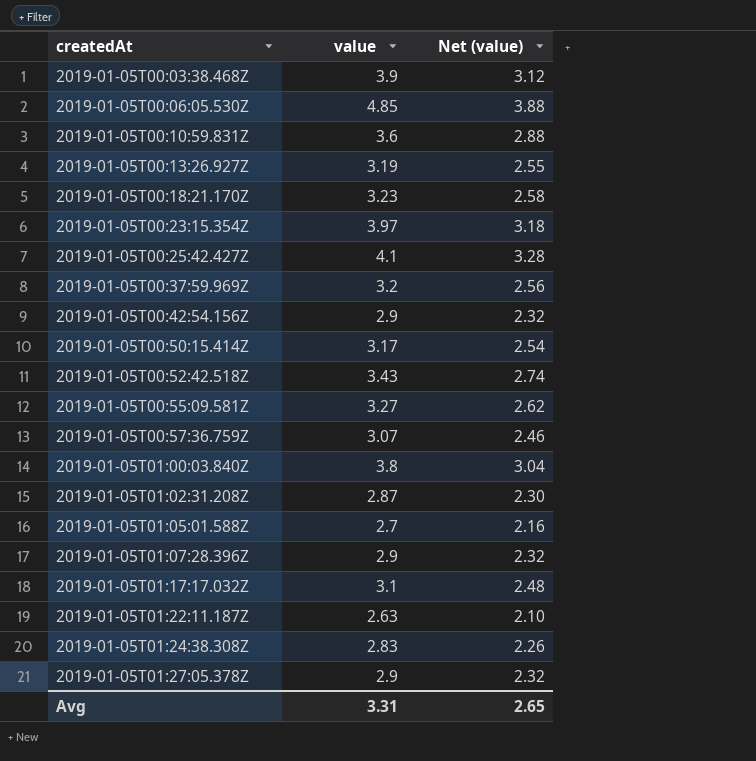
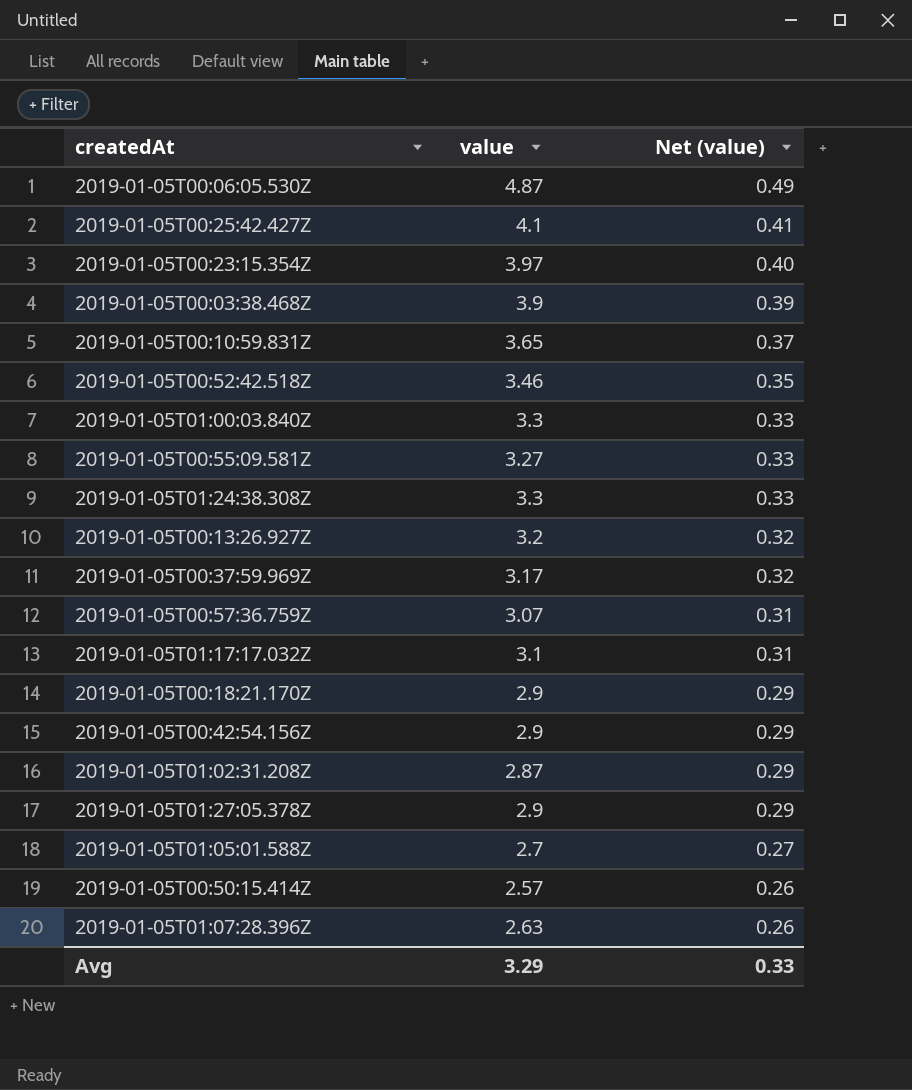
row order: createdAt ascending -> Net (value) descending
column Net (value) | formula: [value] * 0.8 -> [value] * 0.1
row 2019-01-05T01:22:11.187Z: 2.63 | 2.10 -> none
2019-01-05T00:06:05.530Z | value: 4.85 -> 4.87
2019-01-05T00:10:59.831Z | value: 3.6 -> 3.65
2019-01-05T00:52:42.518Z | value: 3.43 -> 3.46
2019-01-05T01:00:03.840Z | value: 3.8 -> 3.3
2019-01-05T01:24:38.308Z | value: 2.83 -> 3.3
2019-01-05T00:13:26.927Z | value: 3.19 -> 3.2
2019-01-05T00:37:59.969Z | value: 3.2 -> 3.17
2019-01-05T00:18:21.170Z | value: 3.23 -> 2.9
2019-01-05T00:50:15.414Z | value: 3.17 -> 2.57
2019-01-05T01:07:28.396Z | value: 2.9 -> 2.63
Avg | value: 3.31 -> 3.29
Avg | Net (value): 2.65 -> 0.33

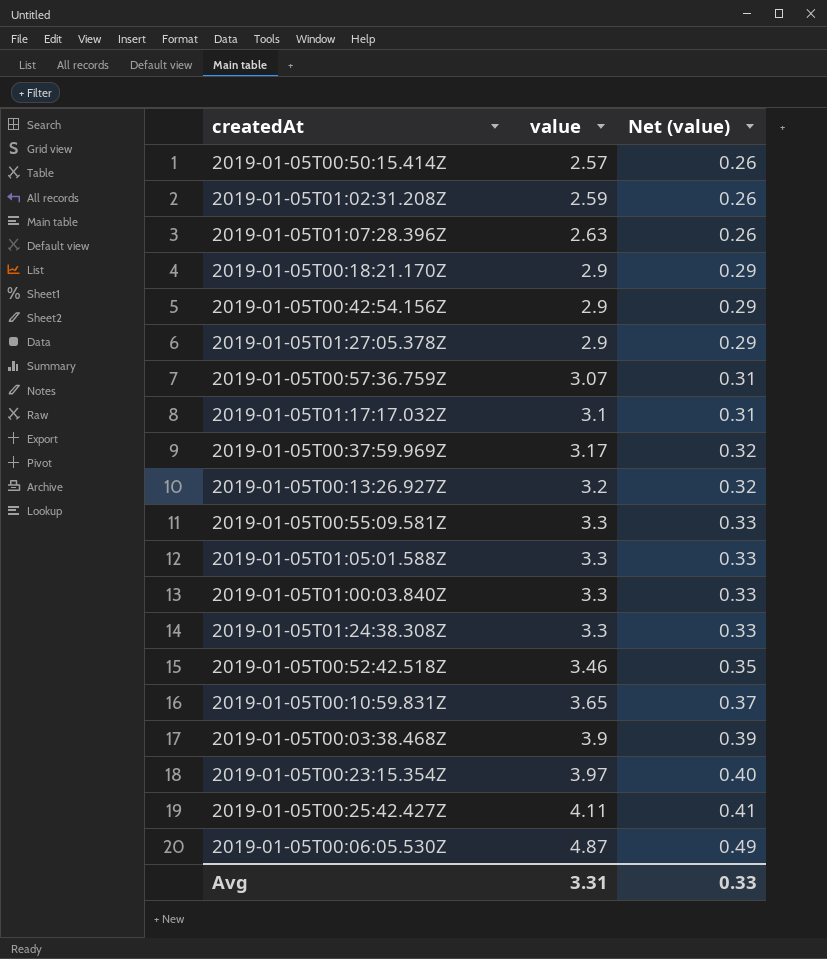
row order: Net (value) descending -> value ascending
2019-01-05T01:02:31.208Z | value: 2.87 -> 2.59
2019-01-05T01:02:31.208Z | Net (value): 0.29 -> 0.26
2019-01-05T00:55:09.581Z | value: 3.27 -> 3.3
2019-01-05T01:05:01.588Z | value: 2.7 -> 3.3
2019-01-05T01:05:01.588Z | Net (value): 0.27 -> 0.33
2019-01-05T00:25:42.427Z | value: 4.1 -> 4.11
Avg | value: 3.29 -> 3.31

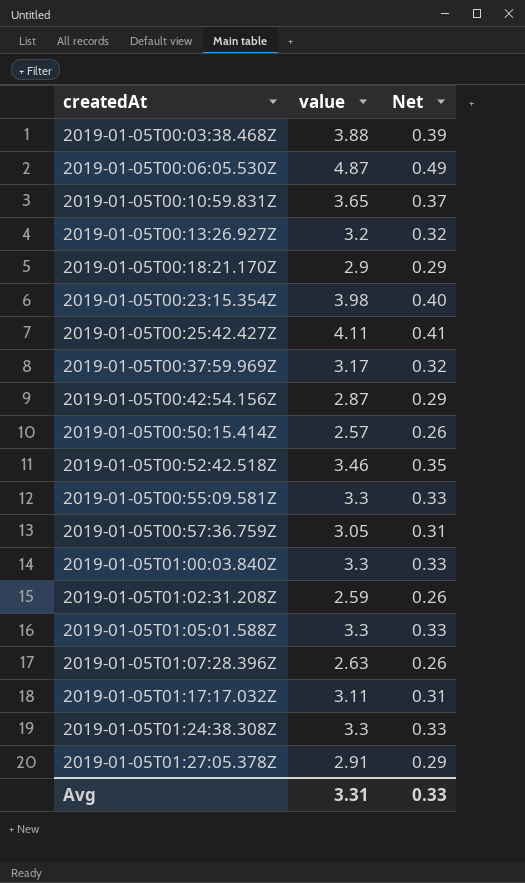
row order: value ascending -> createdAt ascending
column name: Net (value) -> Net
2019-01-05T00:03:38.468Z | value: 3.9 -> 3.88
2019-01-05T00:23:15.354Z | value: 3.97 -> 3.98
2019-01-05T00:42:54.156Z | value: 2.9 -> 2.87
2019-01-05T00:57:36.759Z | value: 3.07 -> 3.05
2019-01-05T01:17:17.032Z | value: 3.1 -> 3.11
2019-01-05T01:27:05.378Z | value: 2.9 -> 2.91

